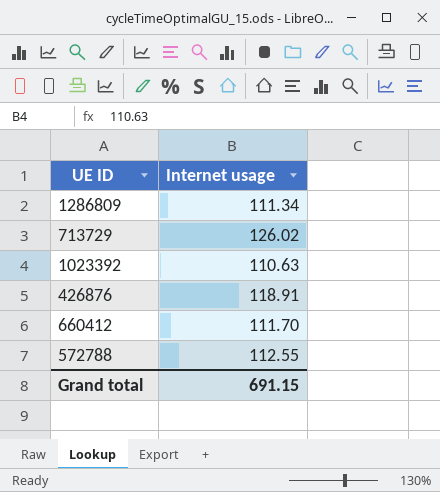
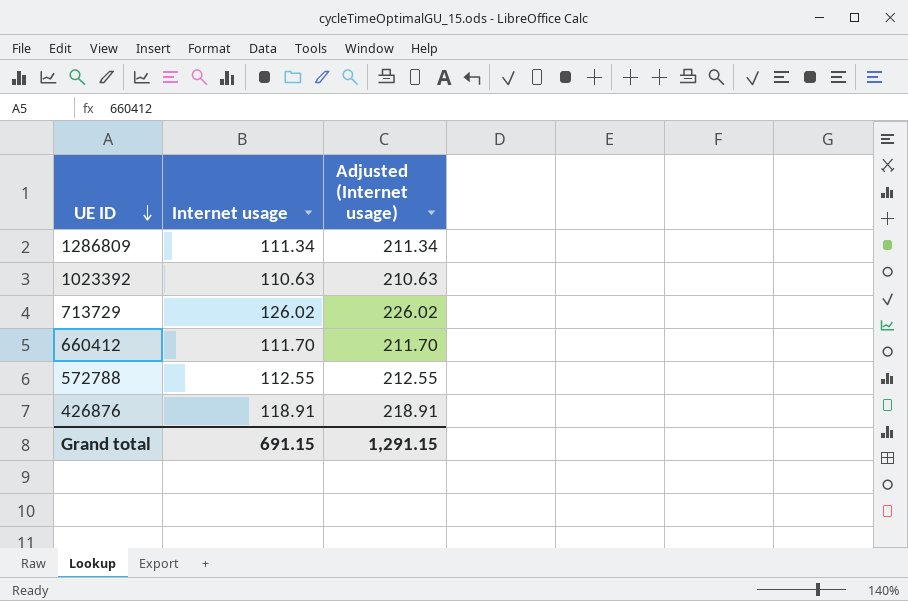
row order: none -> UE ID descending
column Adjusted (Internet usage) | formula: none -> [Internet usage] + 100

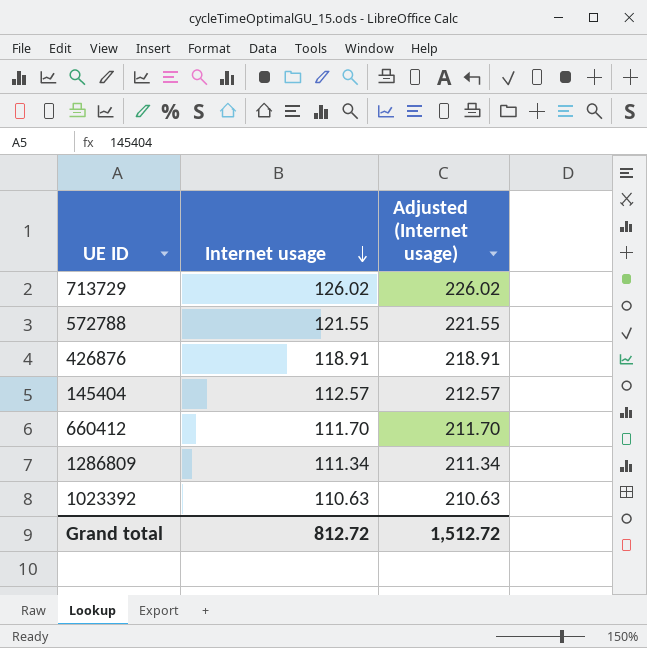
row order: UE ID descending -> Internet usage descending
572788 | Internet usage: 112.55 -> 121.55
572788 | Adjusted (Internet usage): 212.55 -> 221.55
row 145404: none -> 112.57 | 212.57
Grand total | Internet usage: 691.15 -> 812.72
Grand total | Adjusted (Internet usage): 1,291.15 -> 1,512.72

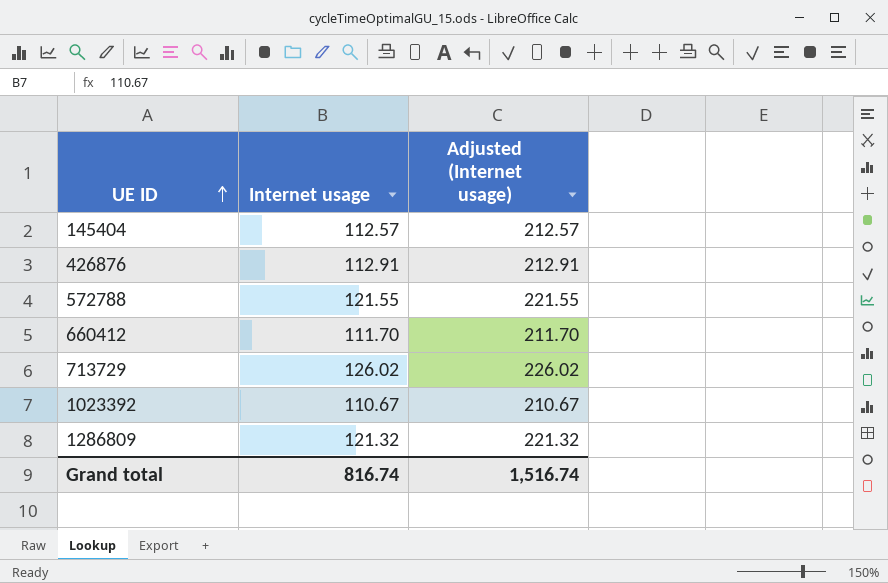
row order: Internet usage descending -> UE ID ascending
426876 | Internet usage: 118.91 -> 112.91
426876 | Adjusted (Internet usage): 218.91 -> 212.91
1023392 | Internet usage: 110.63 -> 110.67
1023392 | Adjusted (Internet usage): 210.63 -> 210.67
1286809 | Internet usage: 111.34 -> 121.32
1286809 | Adjusted (Internet usage): 211.34 -> 221.32
Grand total | Internet usage: 812.72 -> 816.74
Grand total | Adjusted (Internet usage): 1,512.72 -> 1,516.74

